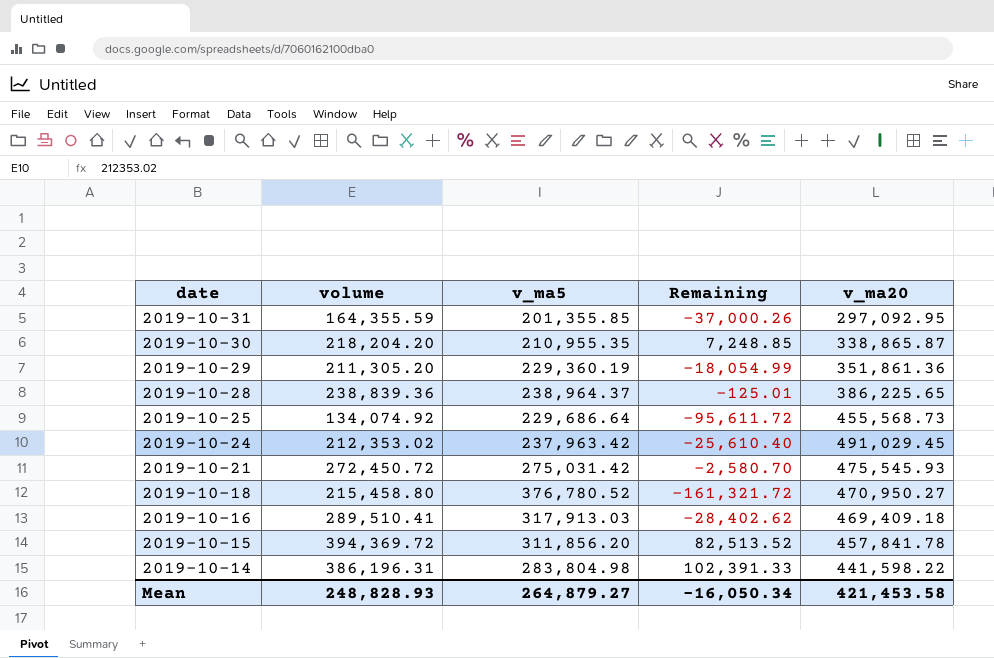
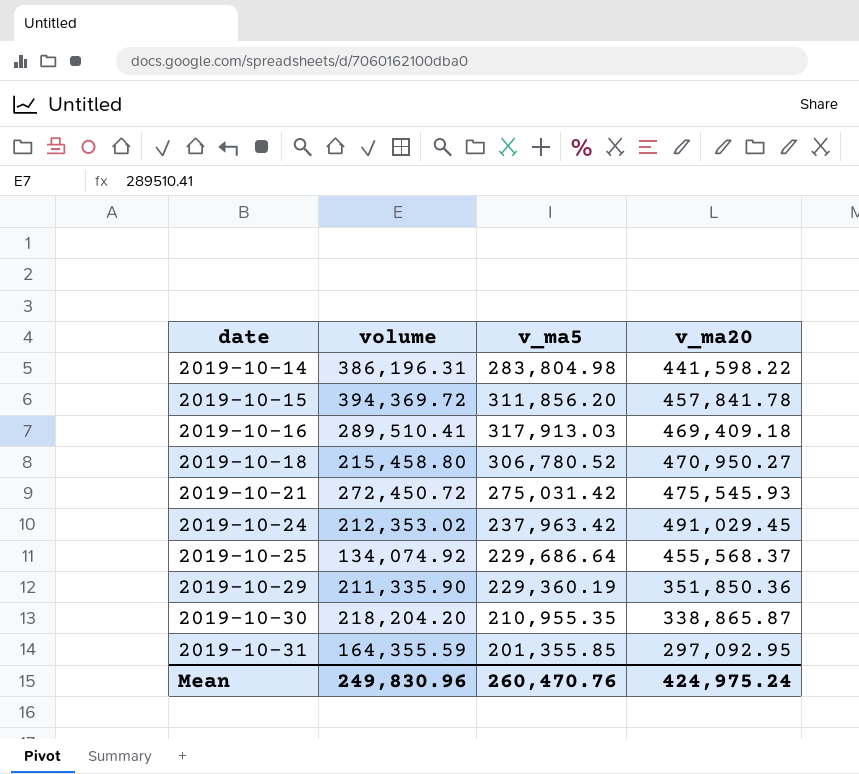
row order: date descending -> date ascending
column Remaining | formula: [volume] - [v_ma5] -> none
row 2019-10-28: 238,839.36 | 238,964.37 | -125.01 | 386,225.65 -> none
2019-10-18 | v_ma5: 376,780.52 -> 306,780.52
2019-10-25 | v_ma20: 455,568.73 -> 455,568.37
2019-10-29 | volume: 211,305.20 -> 211,335.90
2019-10-29 | v_ma20: 351,861.36 -> 351,850.36
Mean | volume: 248,828.93 -> 249,830.96
Mean | v_ma5: 264,879.27 -> 260,470.76
Mean | v_ma20: 421,453.58 -> 424,975.24

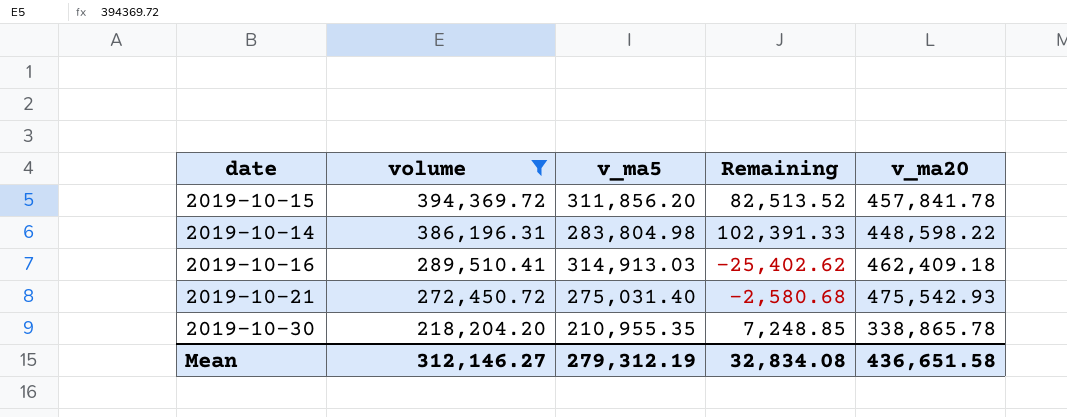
filter: none -> volume >= 218,204.20
row order: date ascending -> volume descending
column Remaining | formula: none -> [volume] - [v_ma5]
2019-10-14 | v_ma20: 441,598.22 -> 448,598.22
2019-10-16 | v_ma5: 317,913.03 -> 314,913.03
2019-10-16 | v_ma20: 469,409.18 -> 462,409.18
2019-10-21 | v_ma5: 275,031.42 -> 275,031.40
2019-10-21 | v_ma20: 475,545.93 -> 475,542.93
2019-10-30 | v_ma20: 338,865.87 -> 338,865.78
Mean | volume: 249,830.96 -> 312,146.27
Mean | v_ma5: 260,470.76 -> 279,312.19
Mean | v_ma20: 424,975.24 -> 436,651.58

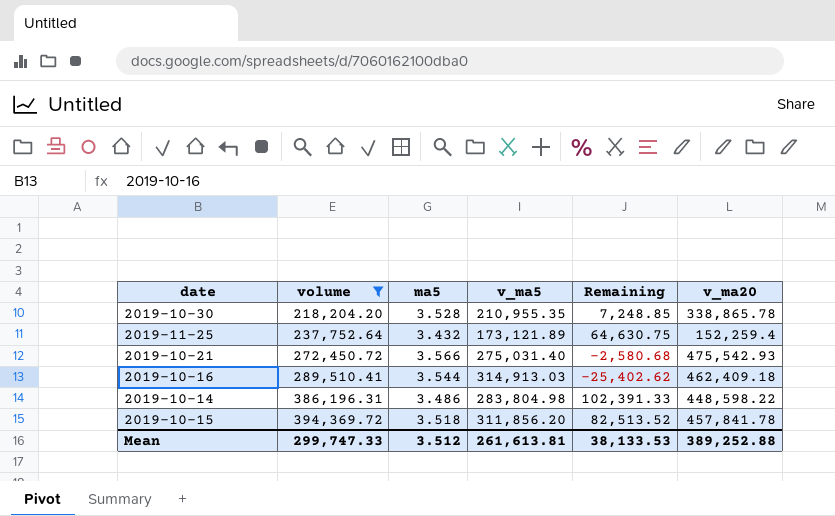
row order: volume descending -> volume ascending
column ma5 | position: none -> 3
row 2019-11-25: none -> 237,752.64 | 3.432 | 173,121.89 | 64,630.75 | 152,259.4
Mean | volume: 312,146.27 -> 299,747.33
Mean | v_ma5: 279,312.19 -> 261,613.81
Mean | Remaining: 32,834.08 -> 38,133.53
Mean | v_ma20: 436,651.58 -> 389,252.88

